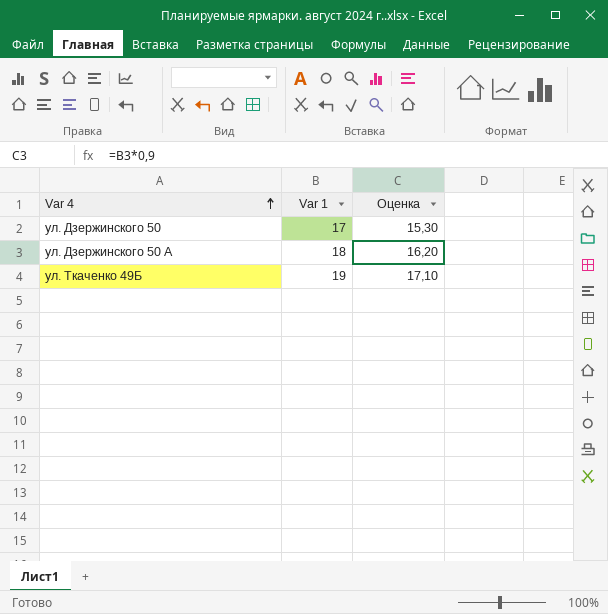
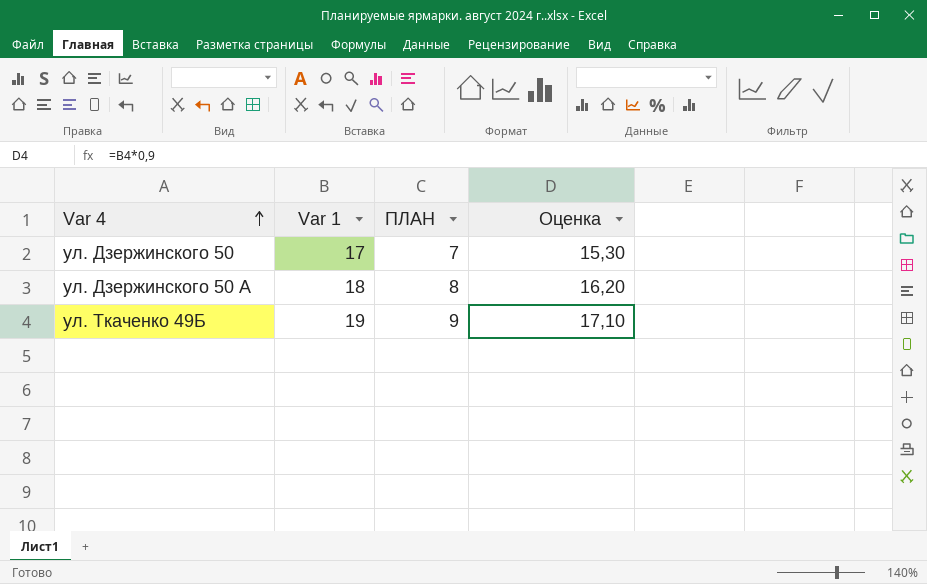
column ПЛАН | formula: none -> [Var 1] - 10

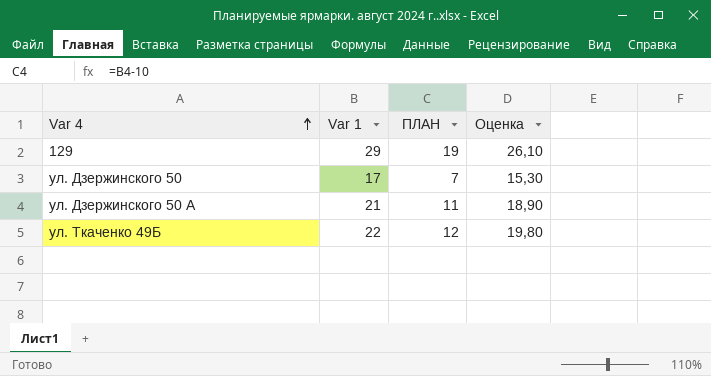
row 129: none -> 29 | 19 | 26,10
ул. Дзержинского 50 А | Var 1: 18 -> 21
ул. Дзержинского 50 А | ПЛАН: 8 -> 11
ул. Дзержинского 50 А | Оценка: 16,20 -> 18,90
ул. Ткаченко 49Б | Var 1: 19 -> 22
ул. Ткаченко 49Б | ПЛАН: 9 -> 12
ул. Ткаченко 49Б | Оценка: 17,10 -> 19,80

